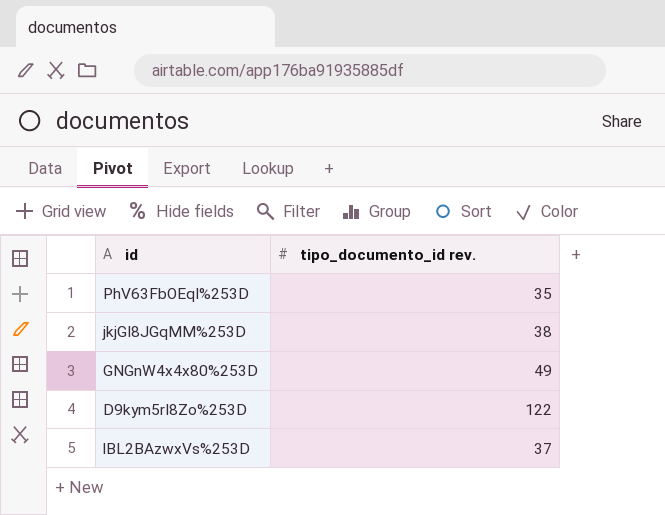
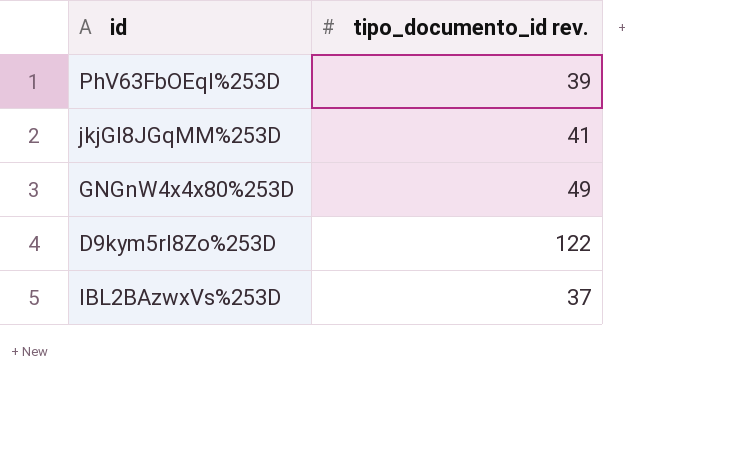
PhV63FbOEqI%253D | tipo_documento_id rev.: 35 -> 39
jkjGI8JGqMM%253D | tipo_documento_id rev.: 38 -> 41

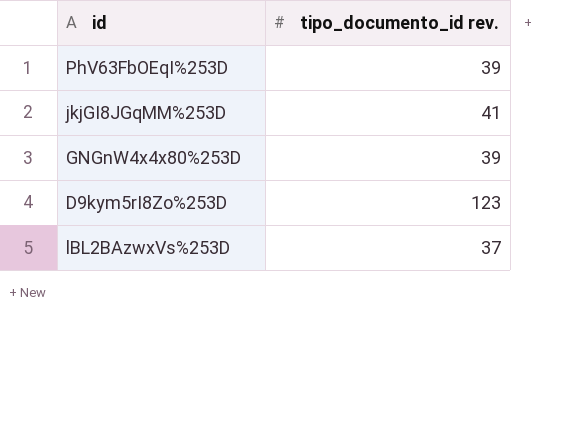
GNGnW4x4x80%253D | tipo_documento_id rev.: 49 -> 39
D9kym5rI8Zo%253D | tipo_documento_id rev.: 122 -> 123

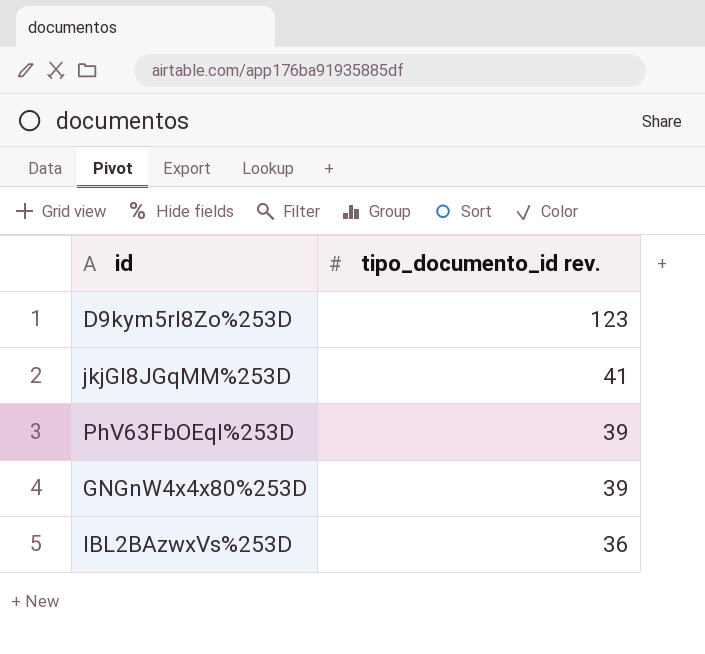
row order: none -> tipo_documento_id rev. descending
lBL2BAzwxVs%253D | tipo_documento_id rev.: 37 -> 36

